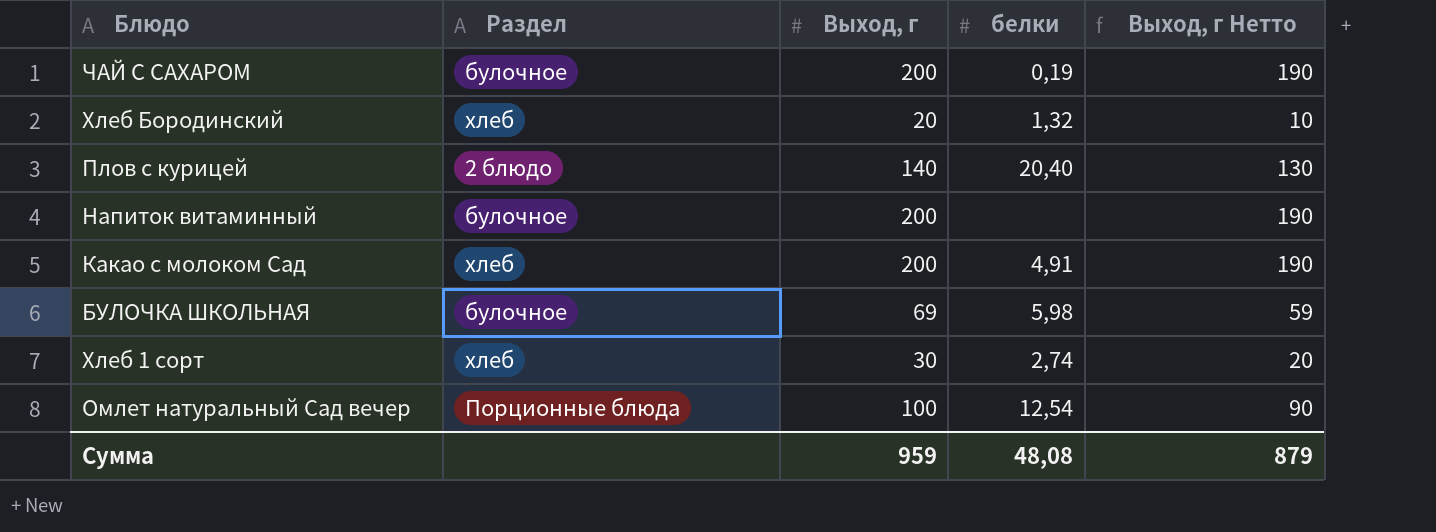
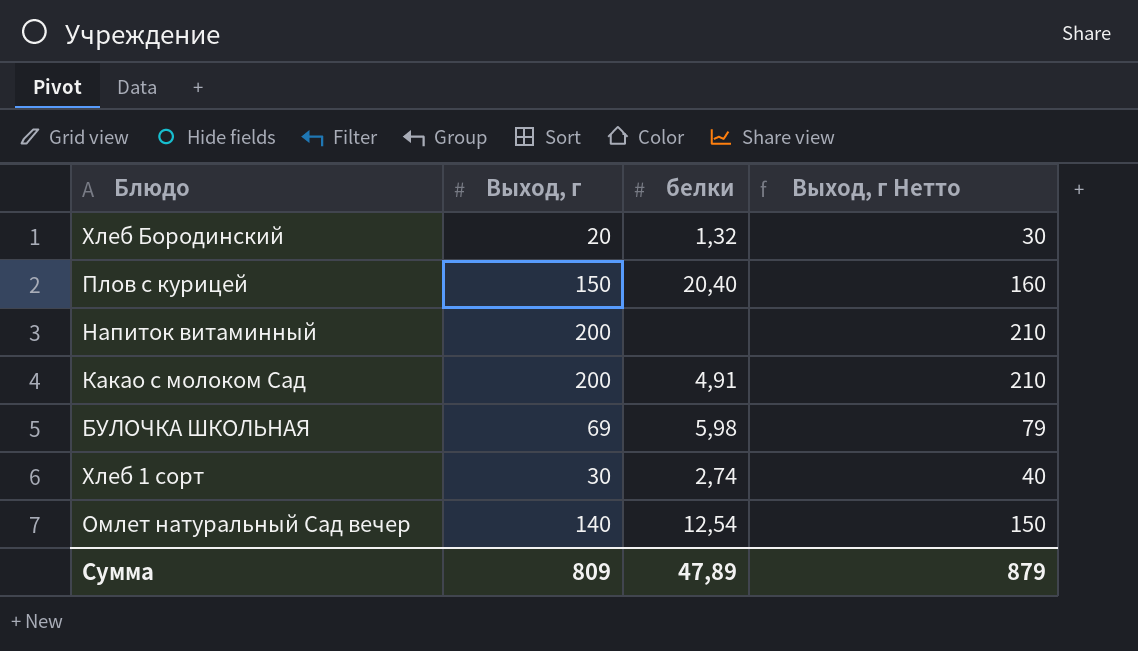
column Раздел | position: 2 -> none
column Выход, г Нетто | formula: [Выход, г] - 10 -> [Выход, г] + 10
row ЧАЙ С САХАРОМ: булочное | 200 | 0,19 | 190 -> none
Плов с курицей | Выход, г: 140 -> 150
Омлет натуральный Сад вечер | Выход, г: 100 -> 140
Сумма | Выход, г: 959 -> 809
Сумма | белки: 48,08 -> 47,89

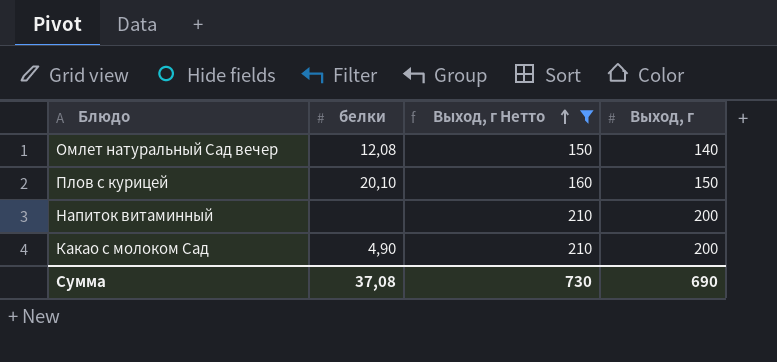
filter: none -> Выход, г Нетто >= 150
row order: none -> Выход, г Нетто ascending
column Выход, г | position: 2 -> 4
Омлет натуральный Сад вечер | белки: 12,54 -> 12,08
Плов с курицей | белки: 20,40 -> 20,10
Какао с молоком Сад | белки: 4,91 -> 4,90
Сумма | белки: 47,89 -> 37,08
Сумма | Выход, г Нетто: 879 -> 730
Сумма | Выход, г: 809 -> 690

